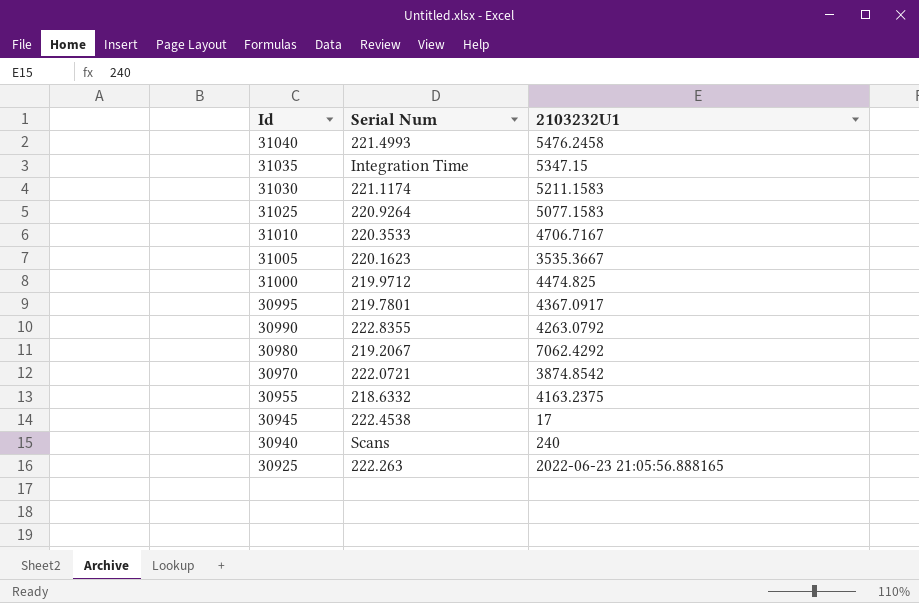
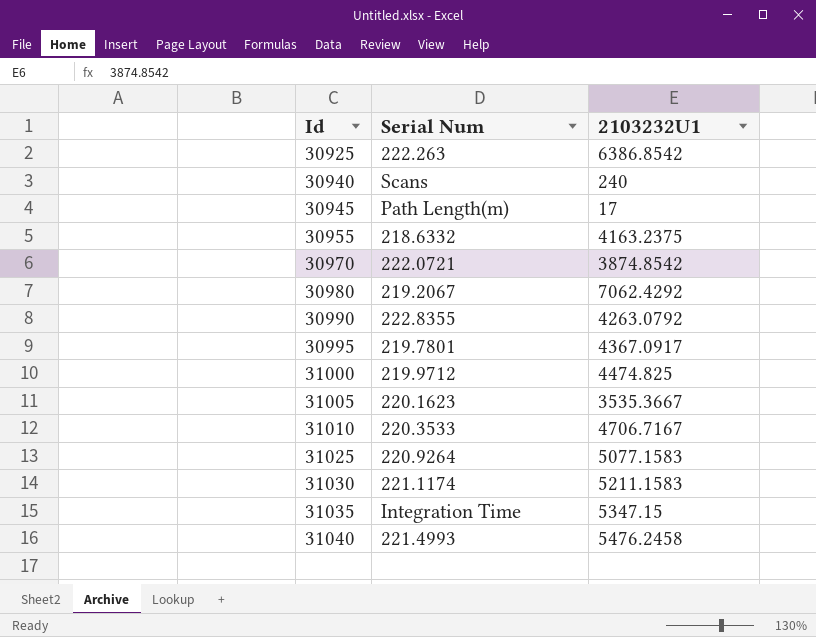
row order: Id descending -> Id ascending
30925 | 2103232U1: 2022-06-23 21:05:56.888165 -> 6386.8542
30945 | Serial Num: 222.4538 -> Path Length(m)

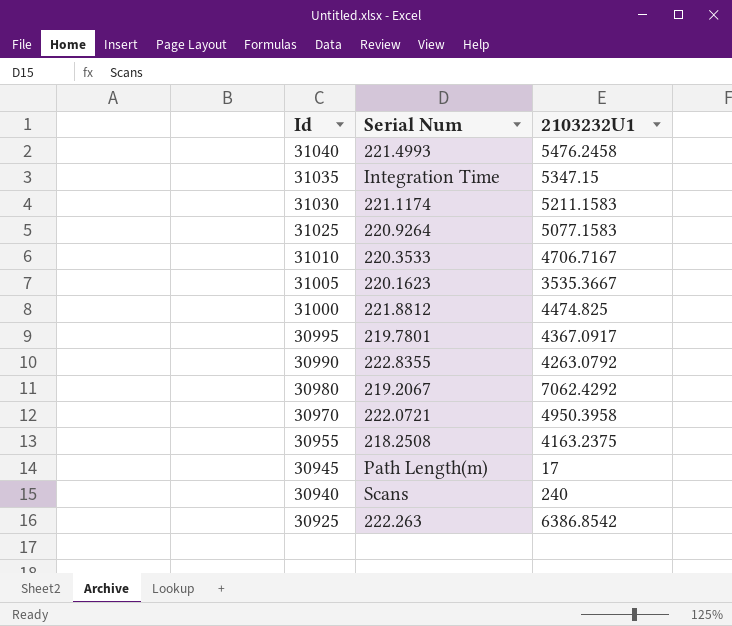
row order: Id ascending -> Id descending
31000 | Serial Num: 219.9712 -> 221.8812
30970 | 2103232U1: 3874.8542 -> 4950.3958
30955 | Serial Num: 218.6332 -> 218.2508

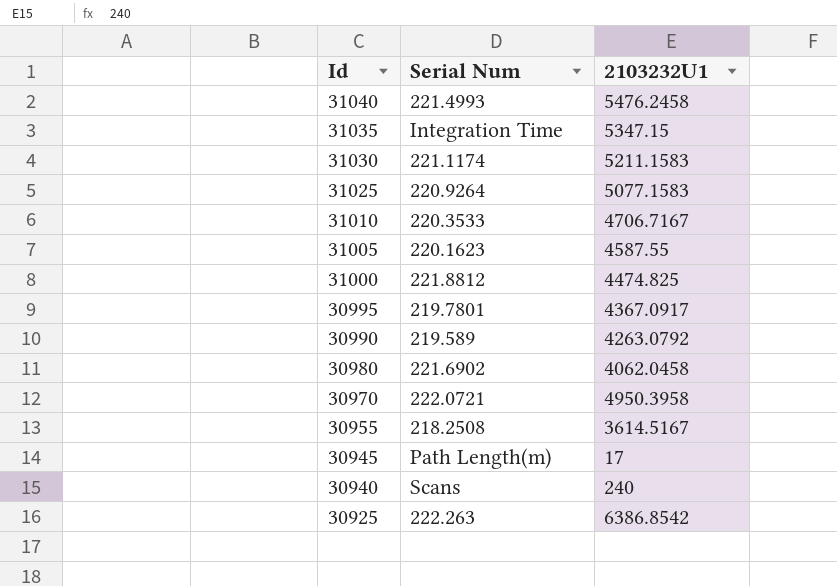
31005 | 2103232U1: 3535.3667 -> 4587.55
30990 | Serial Num: 222.8355 -> 219.589
30980 | Serial Num: 219.2067 -> 221.6902
30980 | 2103232U1: 7062.4292 -> 4062.0458
30955 | 2103232U1: 4163.2375 -> 3614.5167

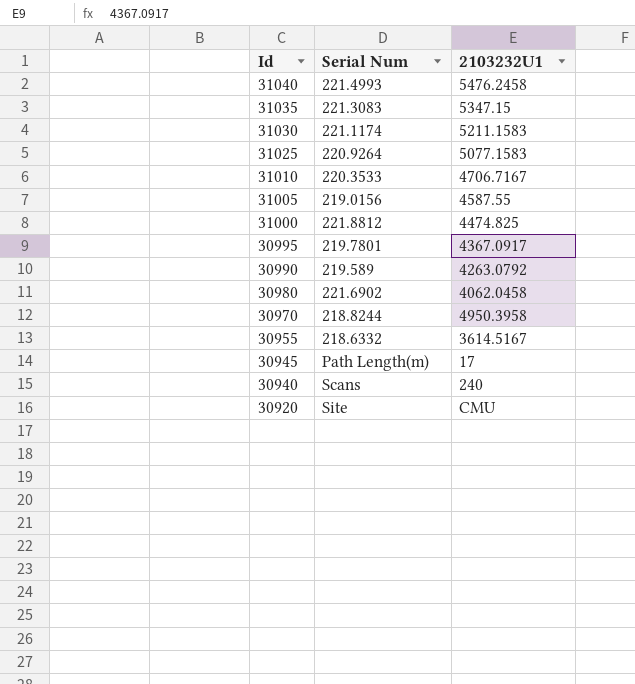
row 30925: 222.263 | 6386.8542 -> none
31035 | Serial Num: Integration Time -> 221.3083
31005 | Serial Num: 220.1623 -> 219.0156
30970 | Serial Num: 222.0721 -> 218.8244
30955 | Serial Num: 218.2508 -> 218.6332
row 30920: none -> Site | CMU

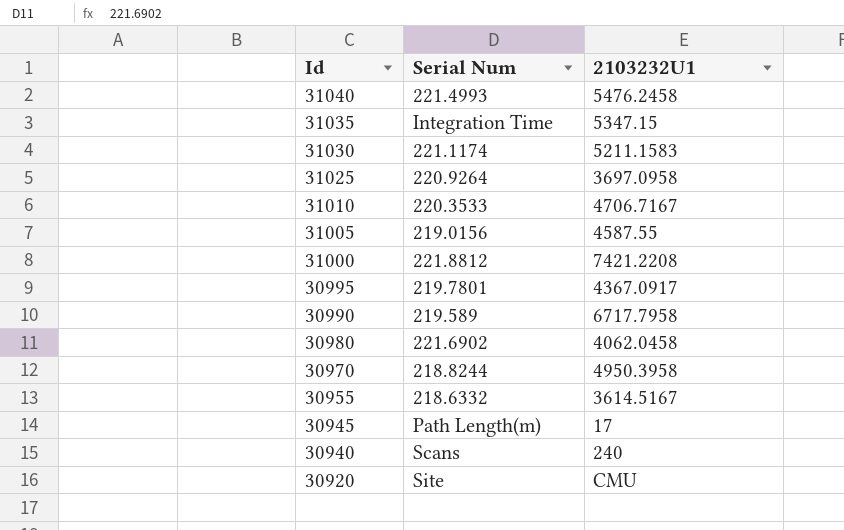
31035 | Serial Num: 221.3083 -> Integration Time
31025 | 2103232U1: 5077.1583 -> 3697.0958
31000 | 2103232U1: 4474.825 -> 7421.2208
30990 | 2103232U1: 4263.0792 -> 6717.7958

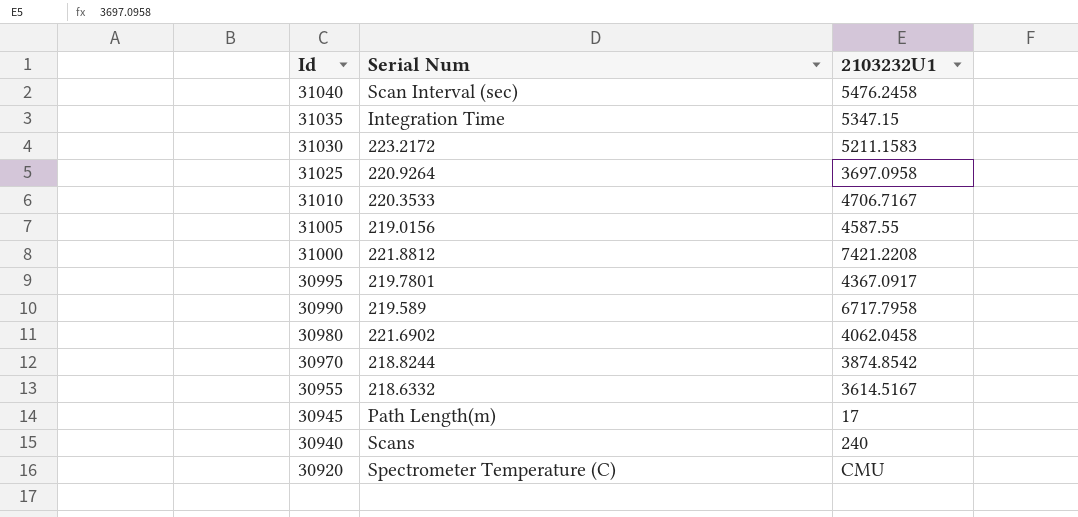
31040 | Serial Num: 221.4993 -> Scan Interval (sec)
31030 | Serial Num: 221.1174 -> 223.2172
30970 | 2103232U1: 4950.3958 -> 3874.8542
30920 | Serial Num: Site -> Spectrometer Temperature (C)

